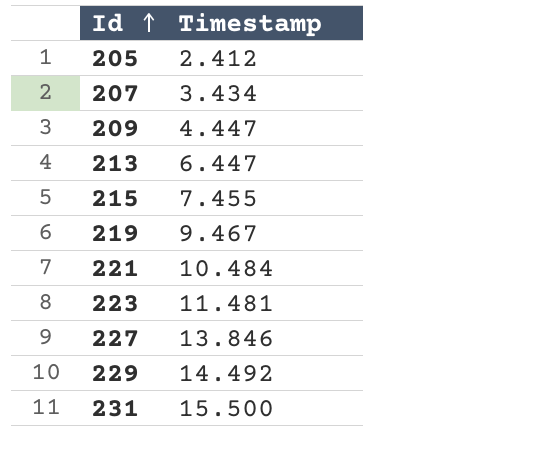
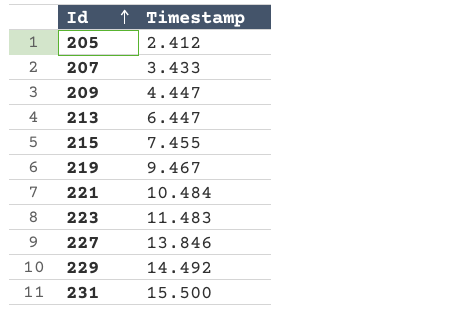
207 | Timestamp: 3.434 -> 3.433
223 | Timestamp: 11.481 -> 11.483

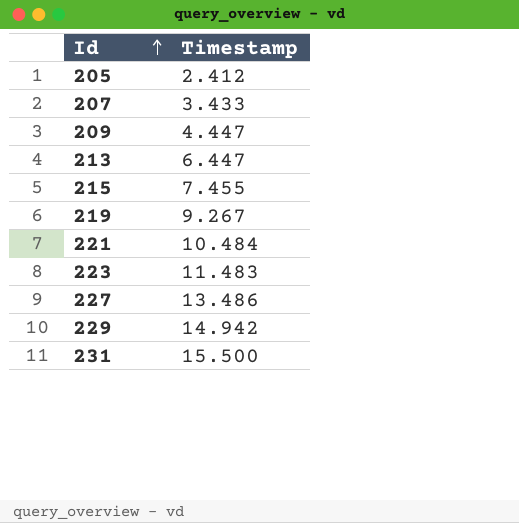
219 | Timestamp: 9.467 -> 9.267
227 | Timestamp: 13.846 -> 13.486
229 | Timestamp: 14.492 -> 14.942

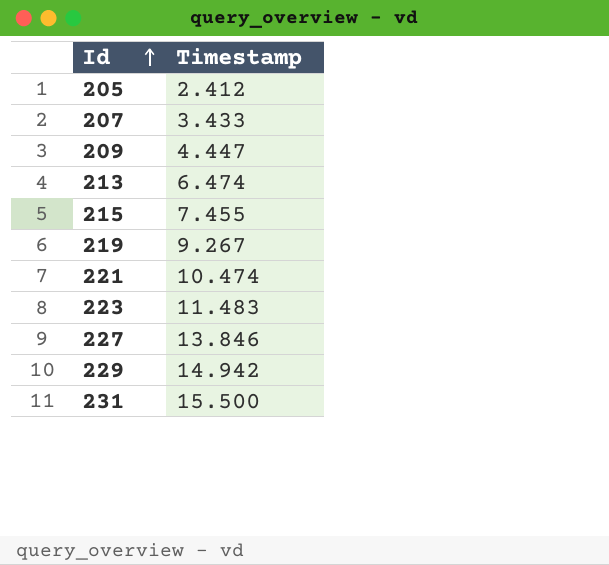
213 | Timestamp: 6.447 -> 6.474
221 | Timestamp: 10.484 -> 10.474
227 | Timestamp: 13.486 -> 13.846

